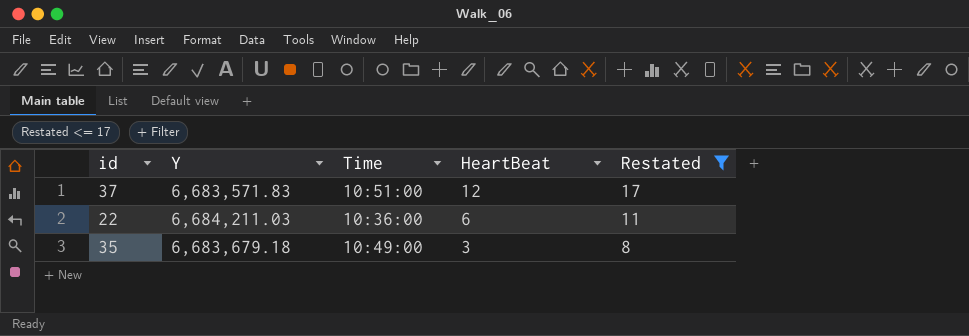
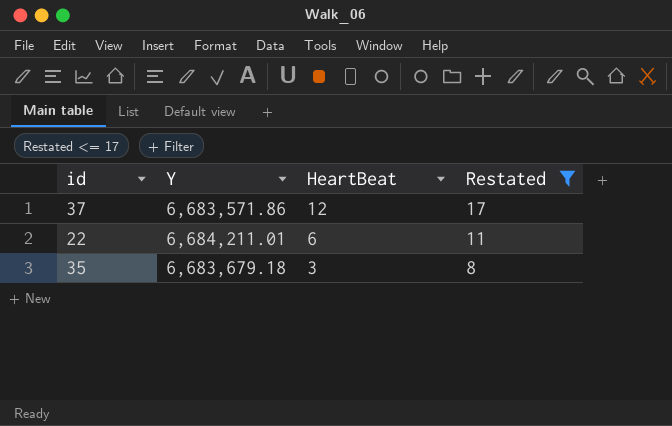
column Time | position: 3 -> none
37 | Y: 6,683,571.83 -> 6,683,571.86
22 | Y: 6,684,211.03 -> 6,684,211.01

